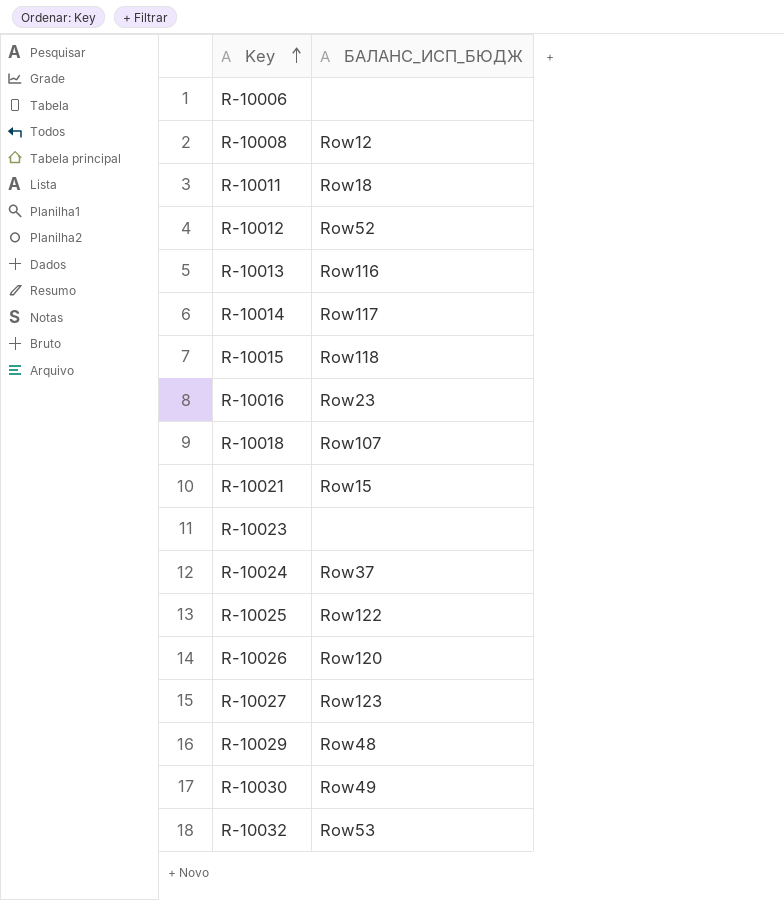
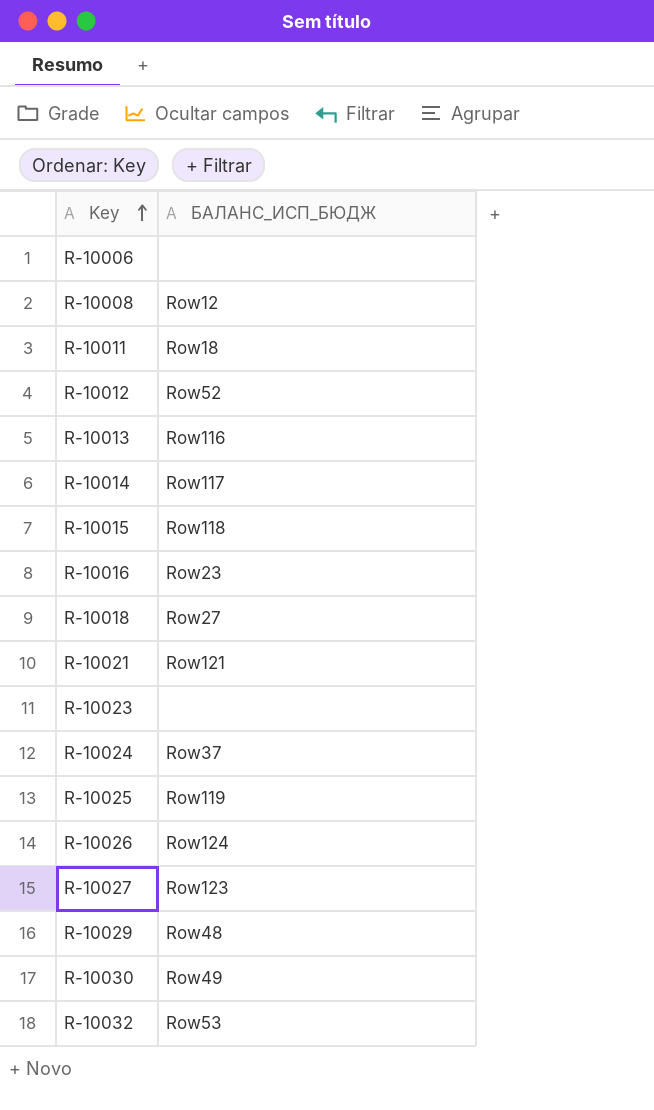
R-10018 | БАЛАНС_ИСП_БЮДЖ: Row107 -> Row27
R-10021 | БАЛАНС_ИСП_БЮДЖ: Row15 -> Row121
R-10025 | БАЛАНС_ИСП_БЮДЖ: Row122 -> Row119
R-10026 | БАЛАНС_ИСП_БЮДЖ: Row120 -> Row124

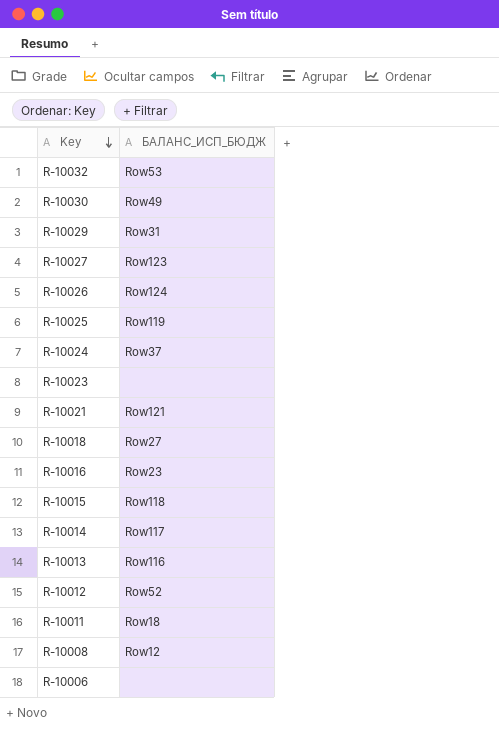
row order: Key ascending -> Key descending
R-10029 | БАЛАНС_ИСП_БЮДЖ: Row48 -> Row31

